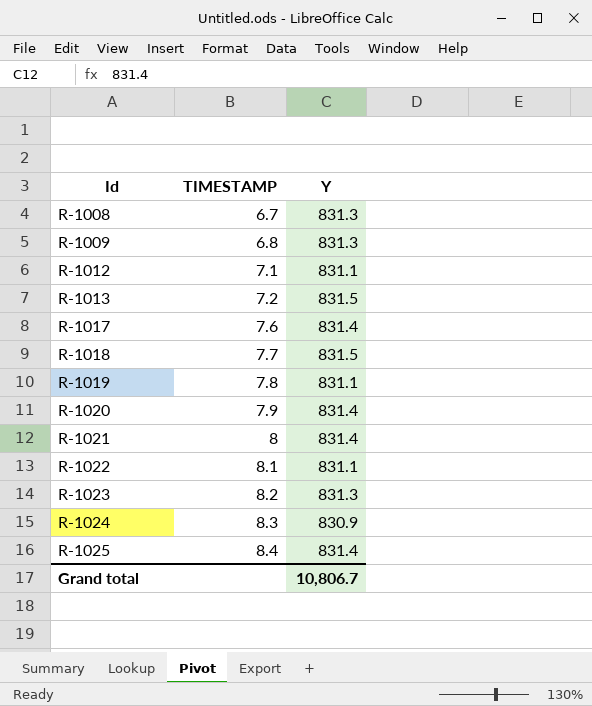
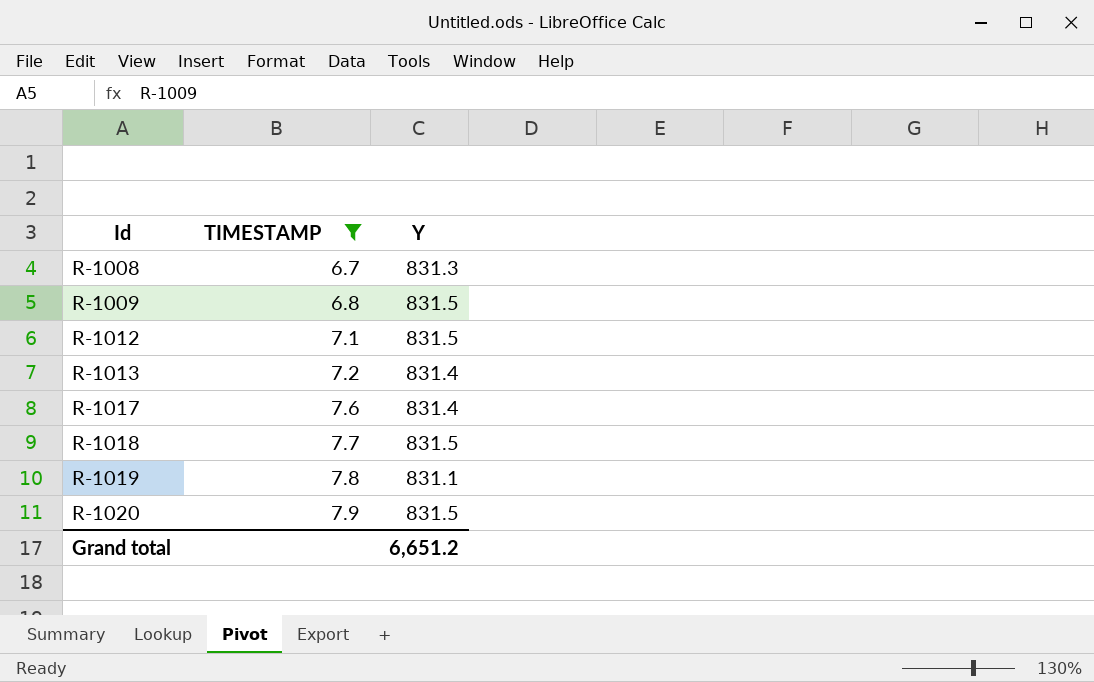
filter: none -> TIMESTAMP <= 7.9
R-1009 | Y: 831.3 -> 831.5
R-1012 | Y: 831.1 -> 831.5
R-1013 | Y: 831.5 -> 831.4
R-1020 | Y: 831.4 -> 831.5
Grand total | Y: 10,806.7 -> 6,651.2

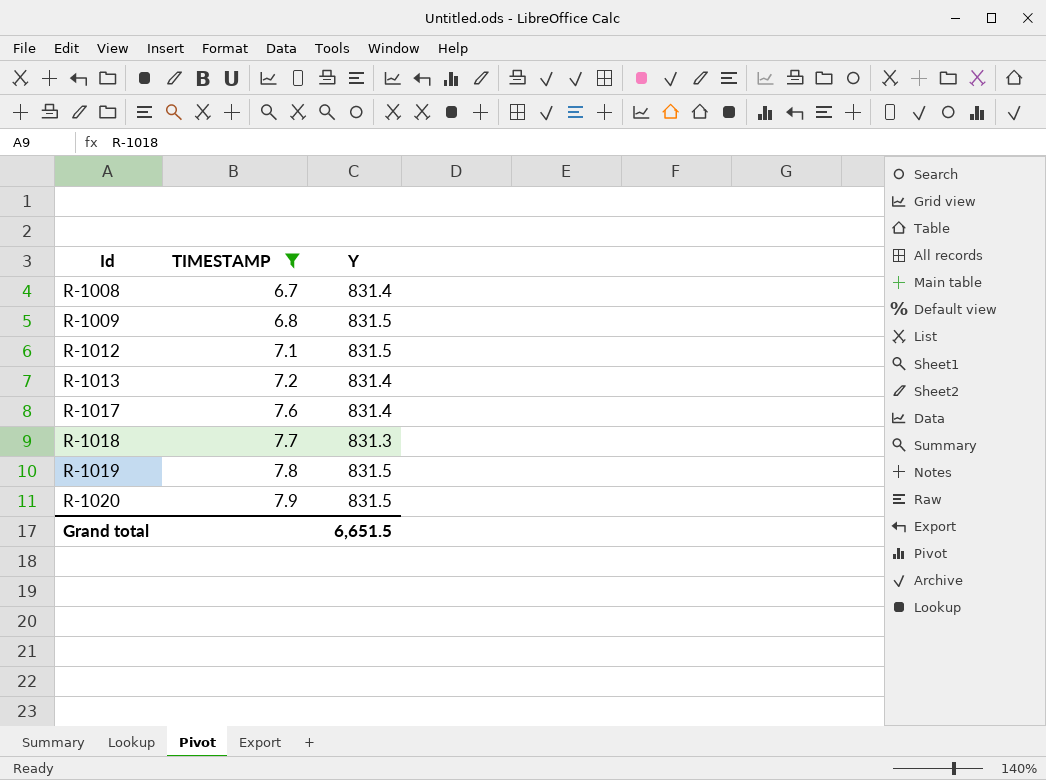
R-1008 | Y: 831.3 -> 831.4
R-1018 | Y: 831.5 -> 831.3
R-1019 | Y: 831.1 -> 831.5
Grand total | Y: 6,651.2 -> 6,651.5

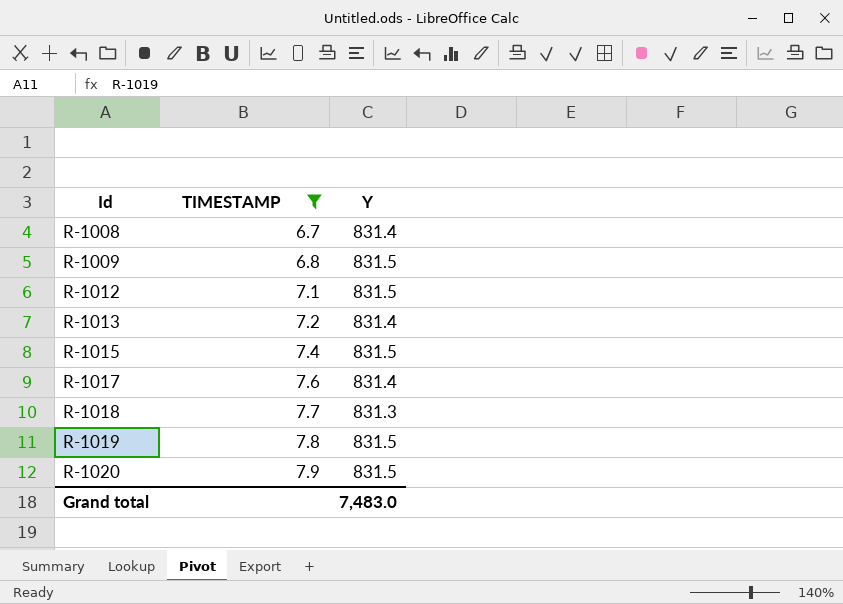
row R-1015: none -> 7.4 | 831.5
Grand total | Y: 6,651.5 -> 7,483.0

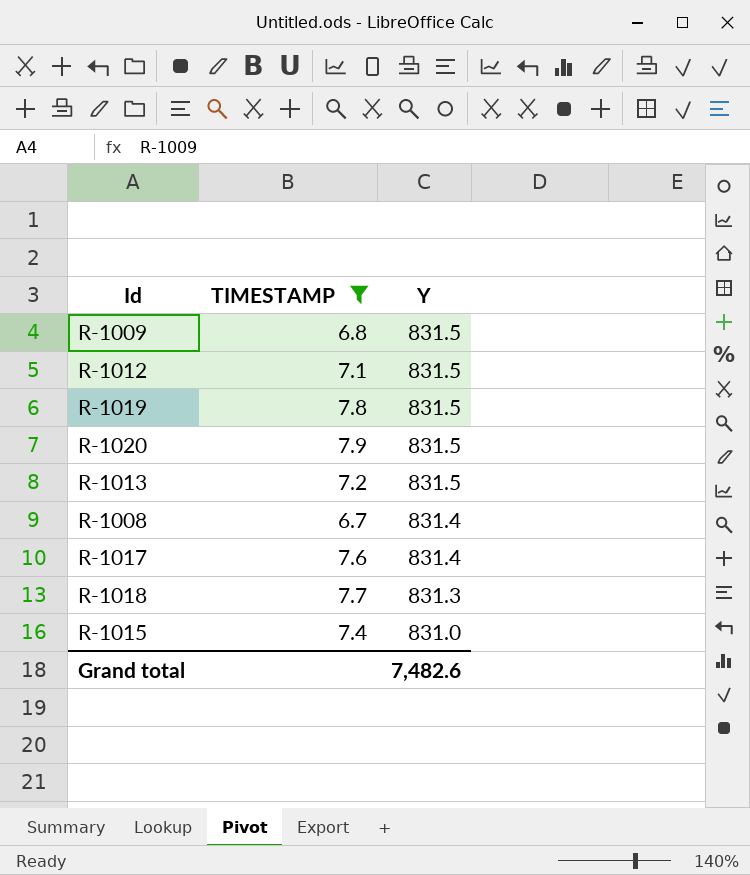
row order: Id ascending -> Y descending
R-1013 | Y: 831.4 -> 831.5
R-1015 | Y: 831.5 -> 831.0
Grand total | Y: 7,483.0 -> 7,482.6

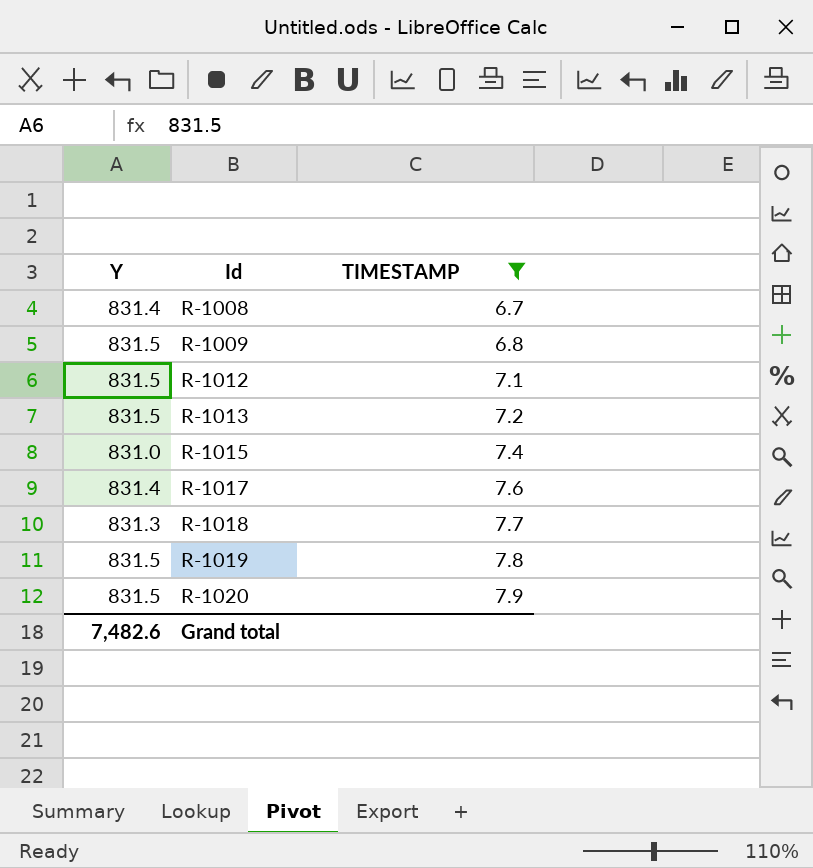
row order: Y descending -> Id ascending
column Y | position: 3 -> 1

